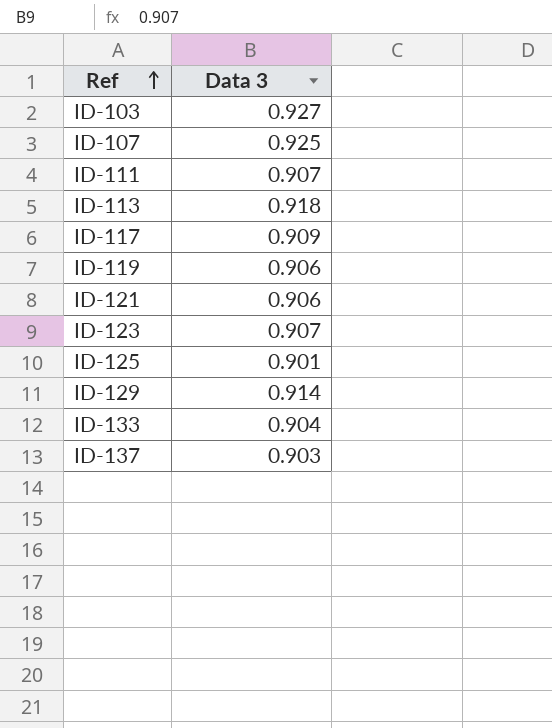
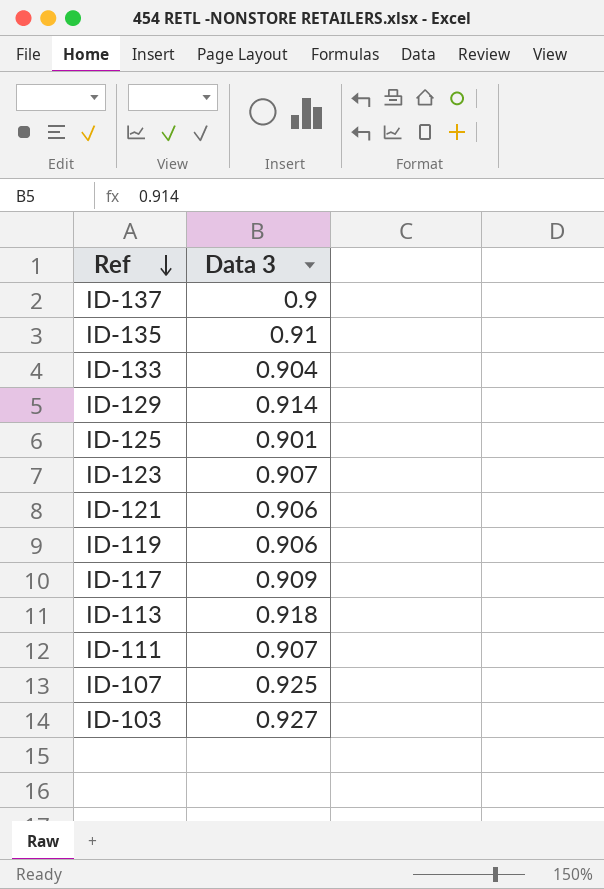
row order: Ref ascending -> Ref descending
ID-137 | Data 3: 0.903 -> 0.9
row ID-135: none -> 0.91

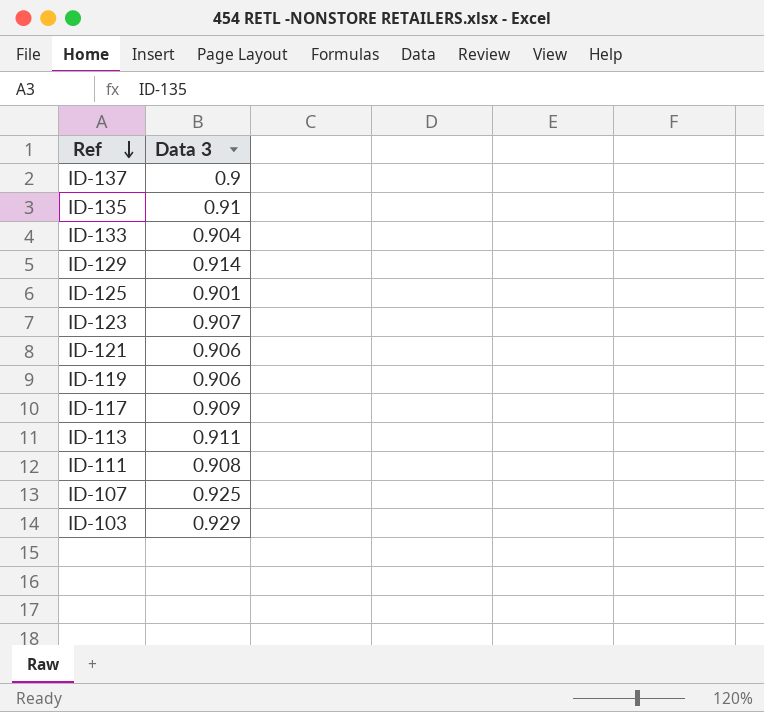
ID-113 | Data 3: 0.918 -> 0.911
ID-111 | Data 3: 0.907 -> 0.908
ID-103 | Data 3: 0.927 -> 0.929

